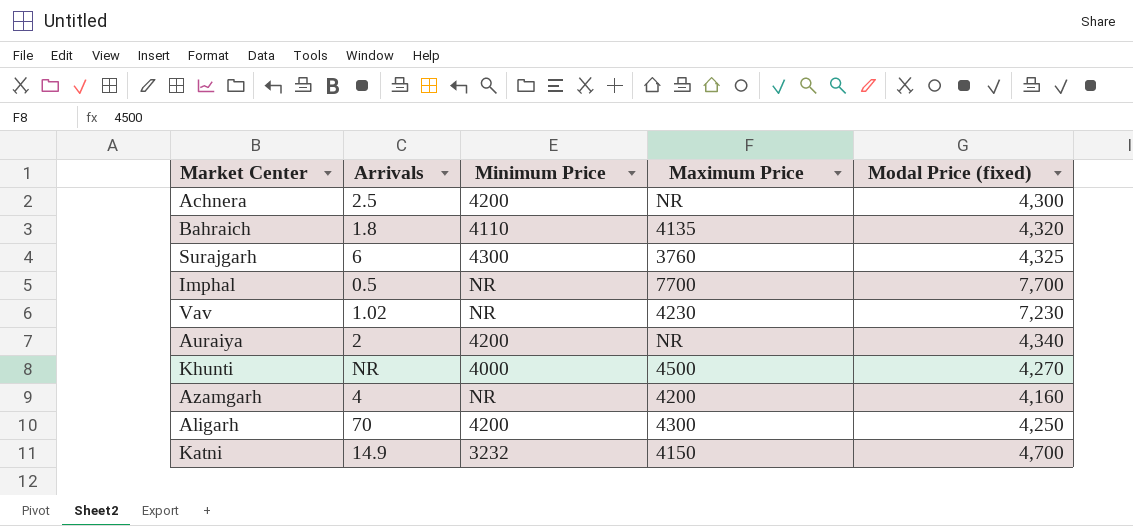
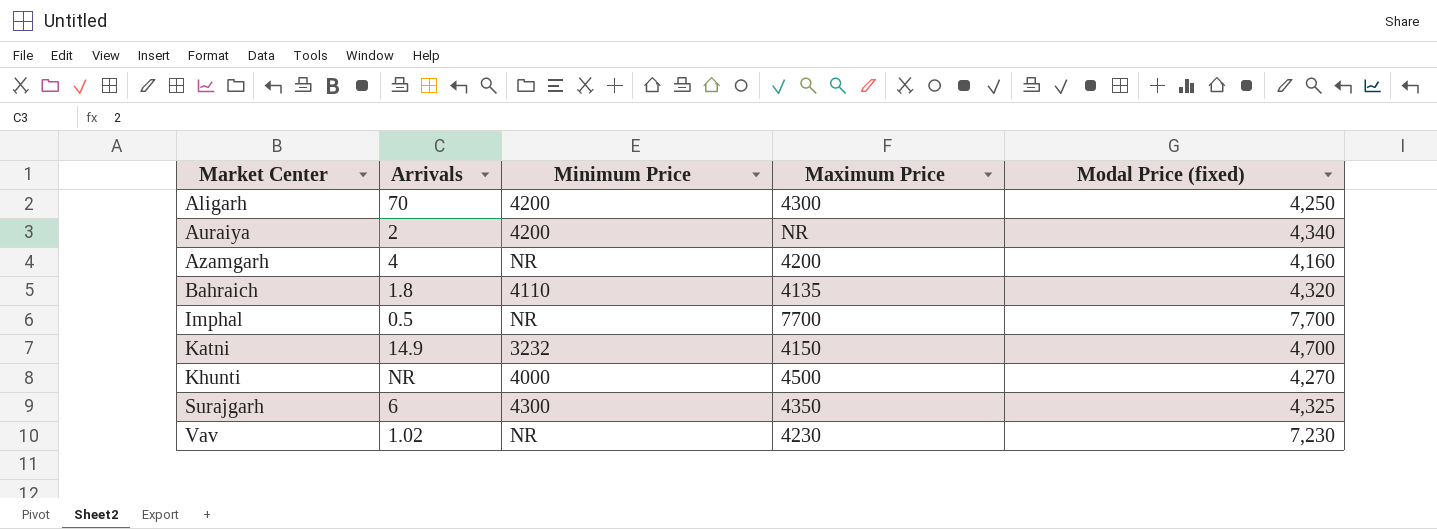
row order: none -> Market Center ascending
row Achnera: 2.5 | 4200 | NR | 4,300 -> none
Surajgarh | Maximum Price: 3760 -> 4350

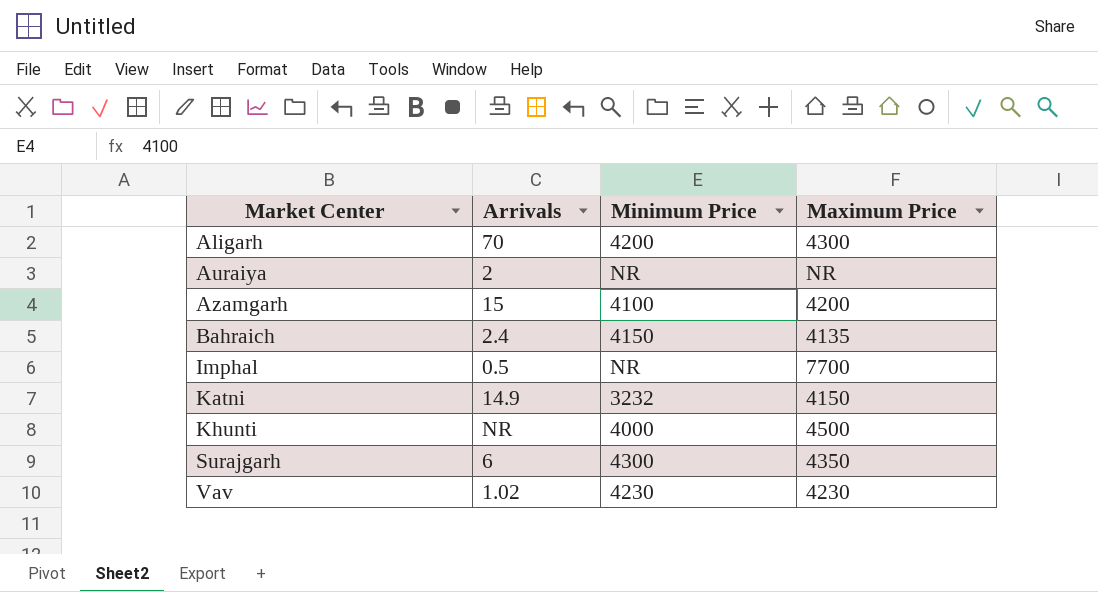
column Modal Price (fixed) | position: 5 -> none
Auraiya | Minimum Price: 4200 -> NR
Azamgarh | Arrivals: 4 -> 15
Azamgarh | Minimum Price: NR -> 4100
Bahraich | Arrivals: 1.8 -> 2.4
Bahraich | Minimum Price: 4110 -> 4150
Vav | Minimum Price: NR -> 4230

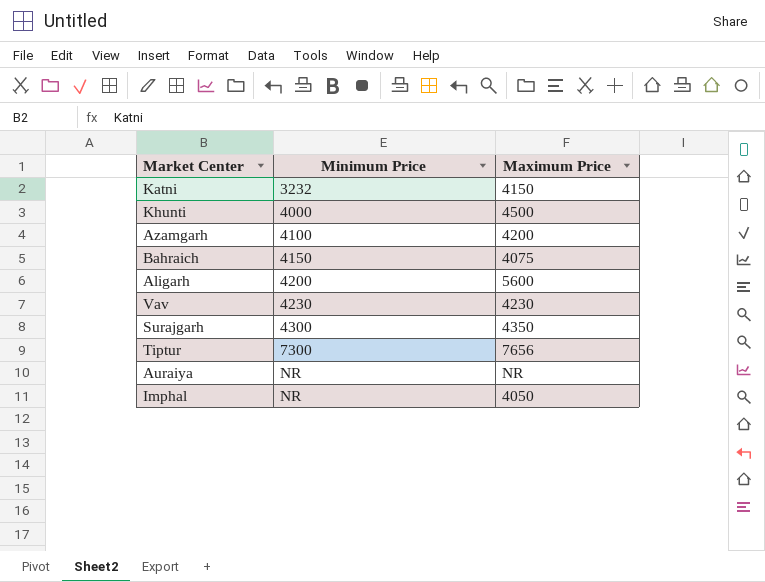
row order: Market Center ascending -> Minimum Price ascending
column Arrivals | position: 2 -> none
Bahraich | Maximum Price: 4135 -> 4075
Aligarh | Maximum Price: 4300 -> 5600
row Tiptur: none -> 7300 | 7656
Imphal | Maximum Price: 7700 -> 4050

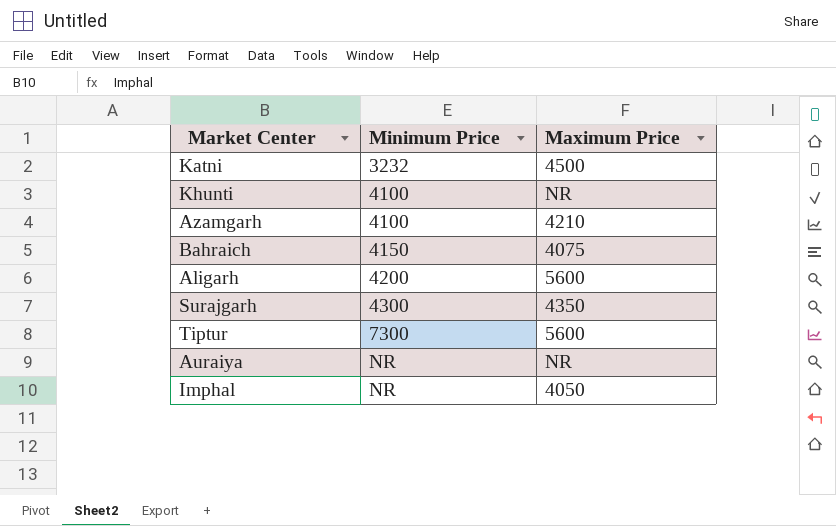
row Vav: 4230 | 4230 -> none
Katni | Maximum Price: 4150 -> 4500
Khunti | Minimum Price: 4000 -> 4100
Khunti | Maximum Price: 4500 -> NR
Azamgarh | Maximum Price: 4200 -> 4210
Tiptur | Maximum Price: 7656 -> 5600

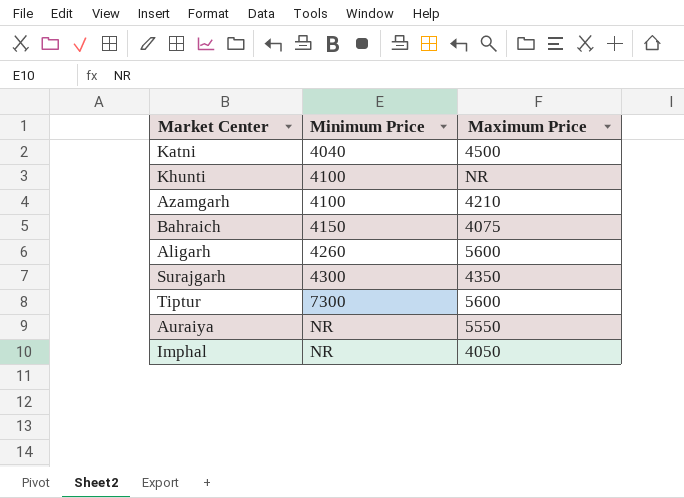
Katni | Minimum Price: 3232 -> 4040
Aligarh | Minimum Price: 4200 -> 4260
Auraiya | Maximum Price: NR -> 5550

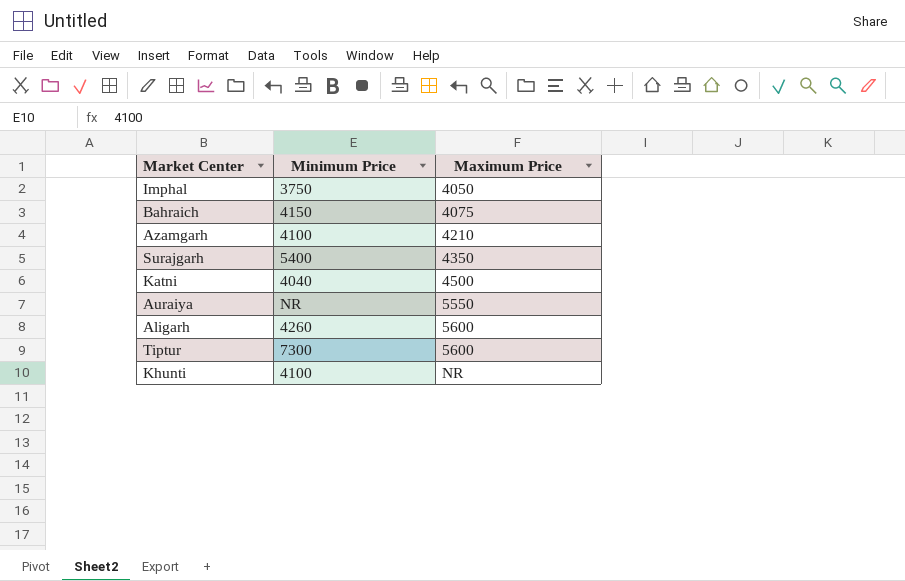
row order: Minimum Price ascending -> Maximum Price ascending
Imphal | Minimum Price: NR -> 3750
Surajgarh | Minimum Price: 4300 -> 5400

